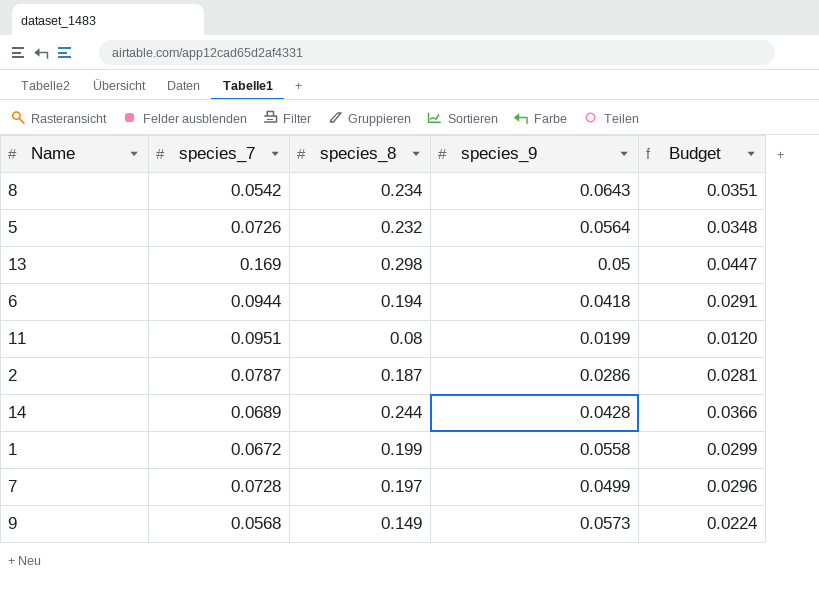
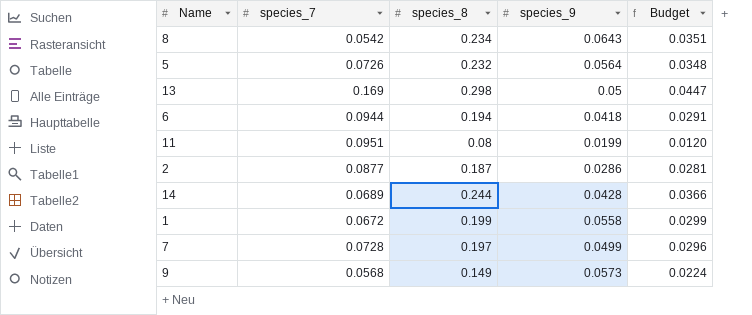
2 | species_7: 0.0787 -> 0.0877

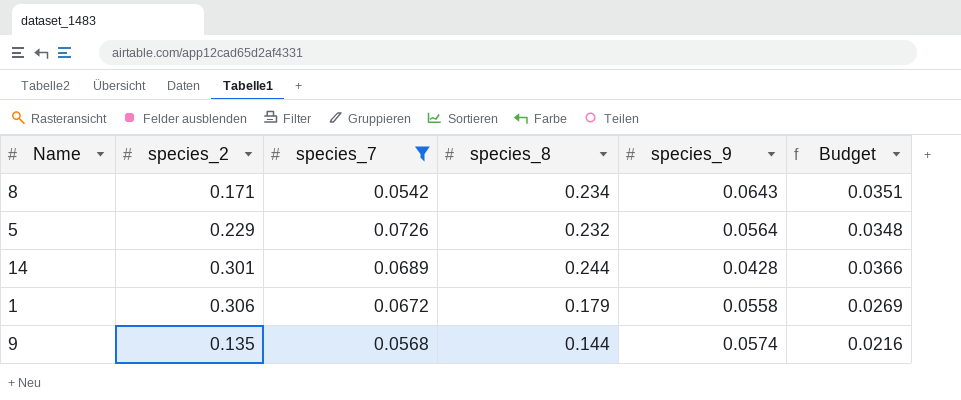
filter: none -> species_7 <= 0.0726
column species_2 | position: none -> 2
1 | species_8: 0.199 -> 0.179
1 | Budget: 0.0299 -> 0.0269
9 | species_8: 0.149 -> 0.144
9 | species_9: 0.0573 -> 0.0574
9 | Budget: 0.0224 -> 0.0216

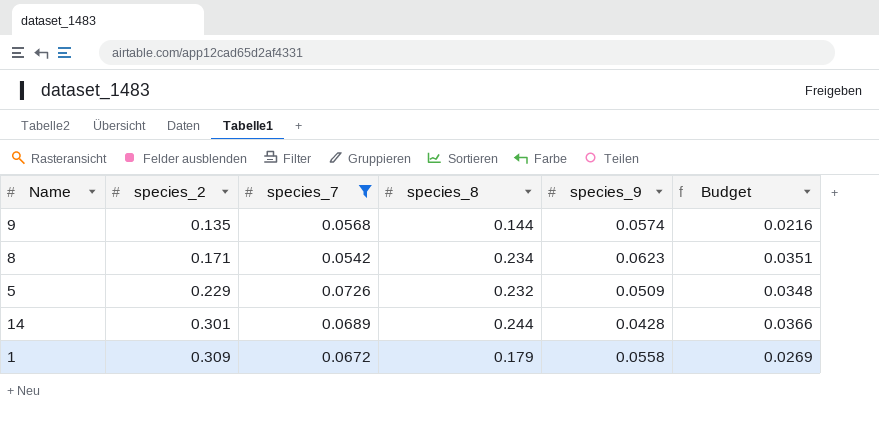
row order: none -> species_2 ascending
8 | species_9: 0.0643 -> 0.0623
5 | species_9: 0.0564 -> 0.0509
1 | species_2: 0.306 -> 0.309

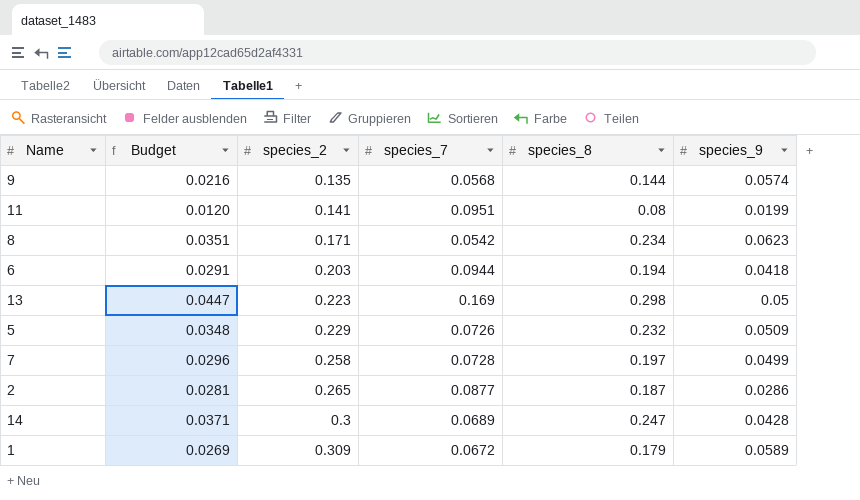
filter: species_7 <= 0.0726 -> none
column Budget | position: 6 -> 2
14 | Budget: 0.0366 -> 0.0371
14 | species_2: 0.301 -> 0.3
14 | species_8: 0.244 -> 0.247
1 | species_9: 0.0558 -> 0.0589

